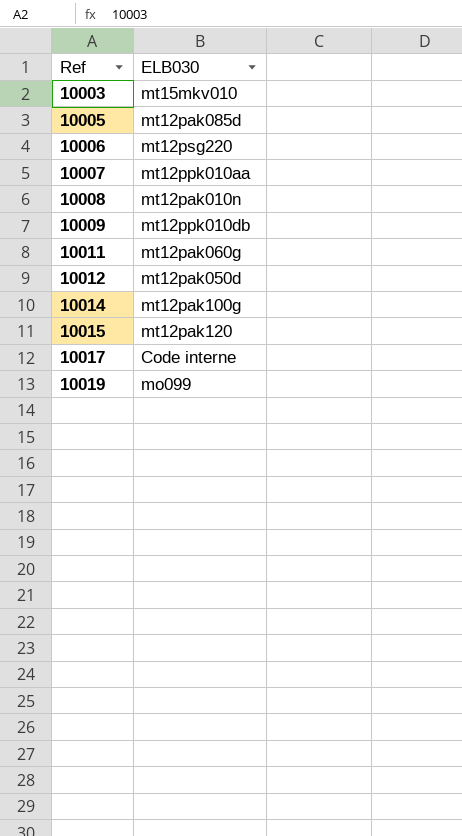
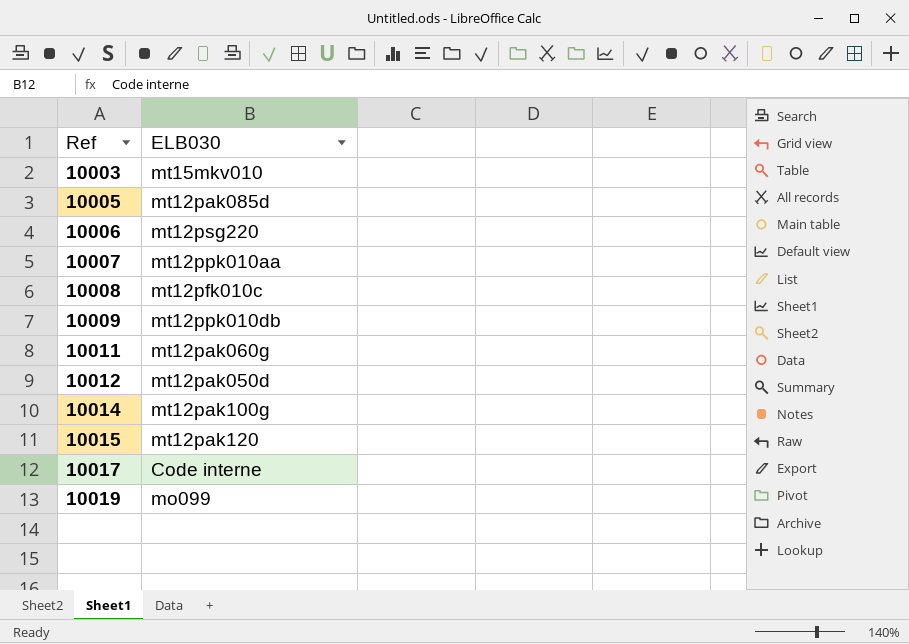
10008 | ELB030: mt12pak010n -> mt12pfk010c

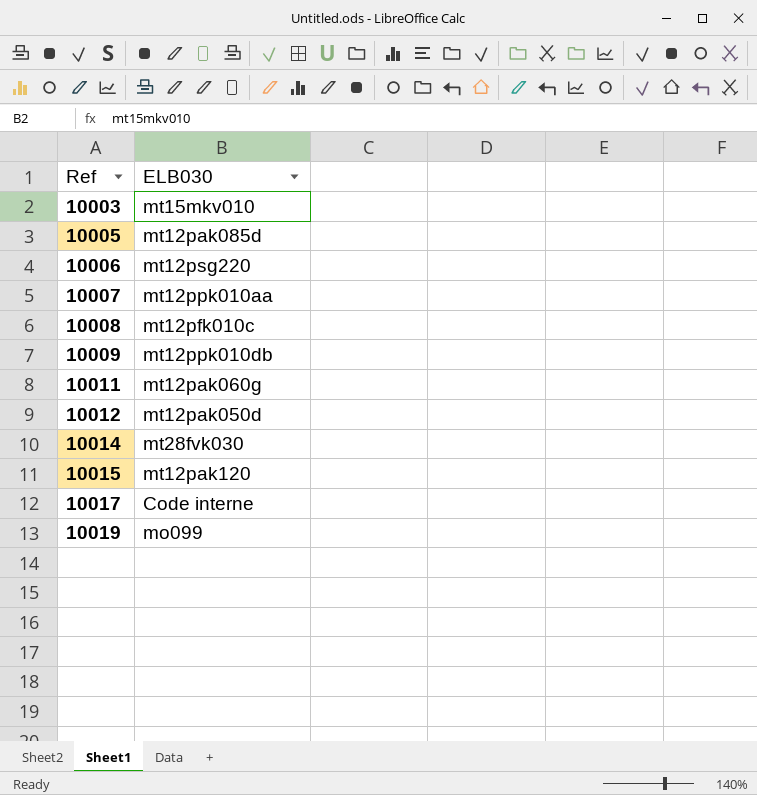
10014 | ELB030: mt12pak100g -> mt28fvk030

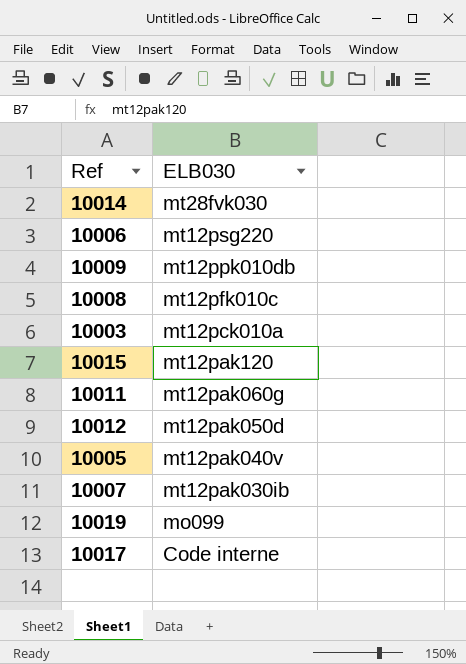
row order: Ref ascending -> ELB030 descending
10003 | ELB030: mt15mkv010 -> mt12pck010a
10005 | ELB030: mt12pak085d -> mt12pak040v
10007 | ELB030: mt12ppk010aa -> mt12pak030ib

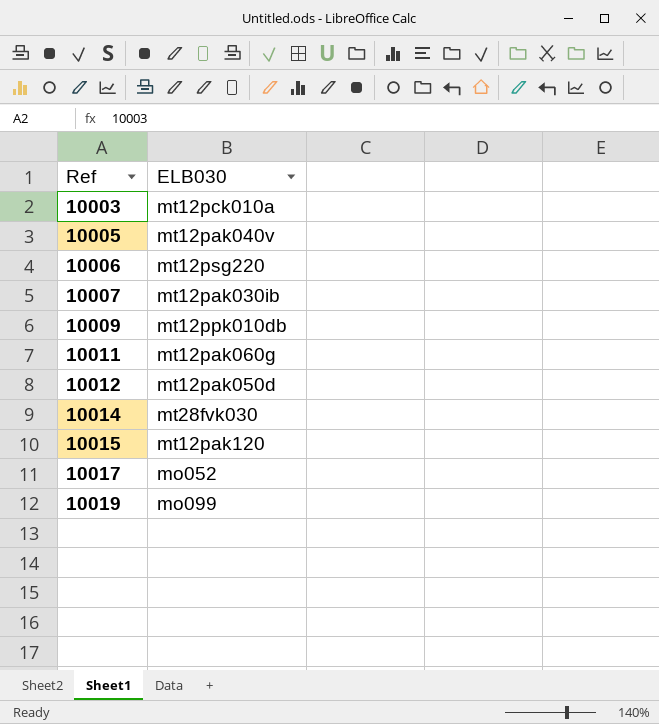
row order: ELB030 descending -> Ref ascending
row 10008: mt12pfk010c -> none
10017 | ELB030: Code interne -> mo052

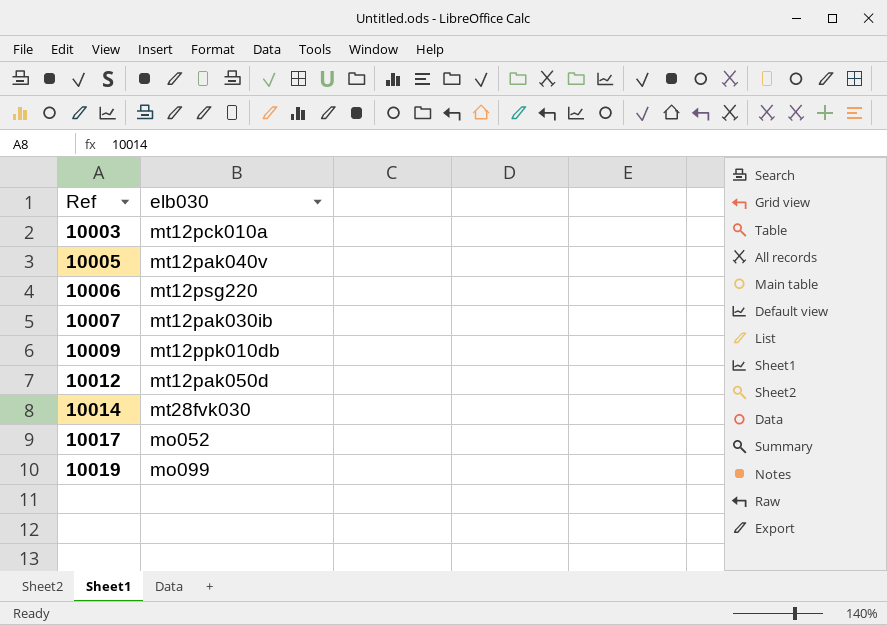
column name: ELB030 -> elb030
row 10011: mt12pak060g -> none
row 10015: mt12pak120 -> none

